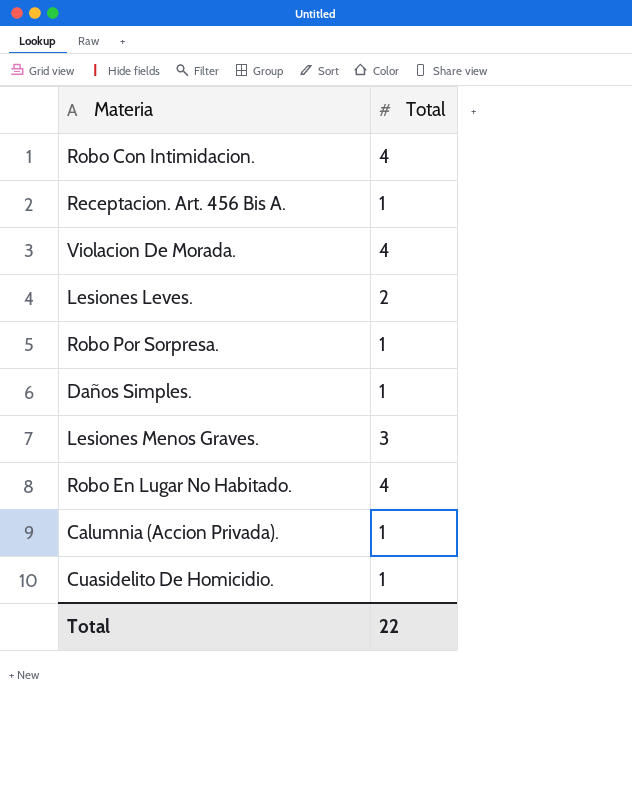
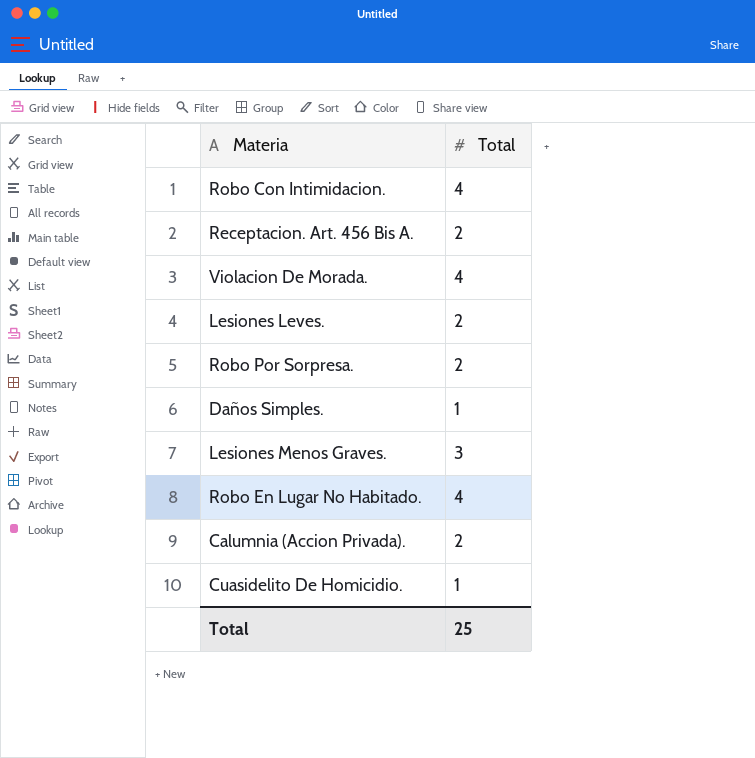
Receptacion. Art. 456 Bis A. | Total: 1 -> 2
Robo Por Sorpresa. | Total: 1 -> 2
Calumnia (Accion Privada). | Total: 1 -> 2
Total | Total: 22 -> 25

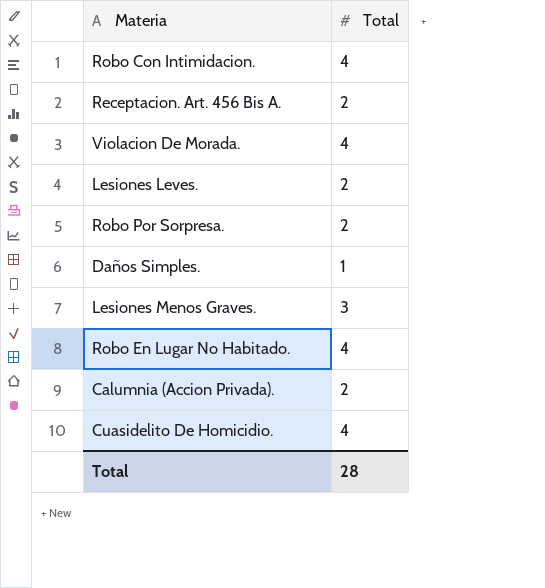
Cuasidelito De Homicidio. | Total: 1 -> 4
Total | Total: 25 -> 28

